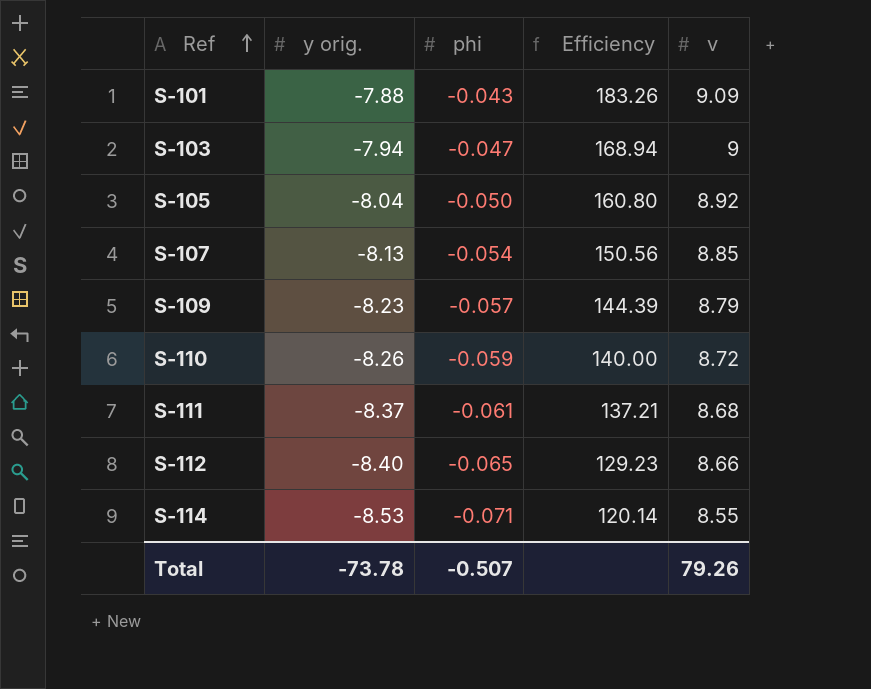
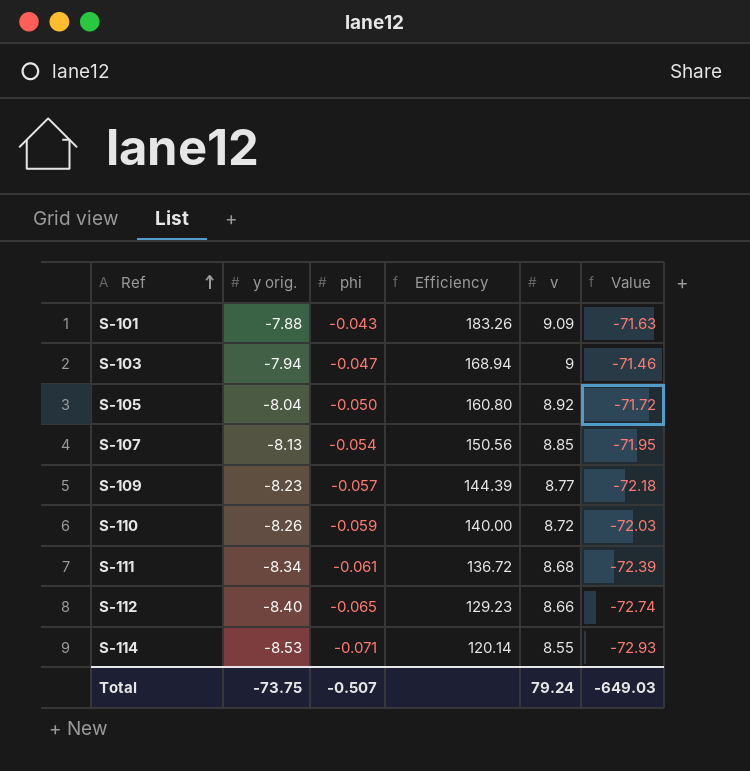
column Value | formula: none -> [y orig.] * [v]
S-109 | v: 8.79 -> 8.77
S-111 | y orig.: -8.37 -> -8.34
S-111 | Efficiency: 137.21 -> 136.72
Total | y orig.: -73.78 -> -73.75
Total | v: 79.26 -> 79.24

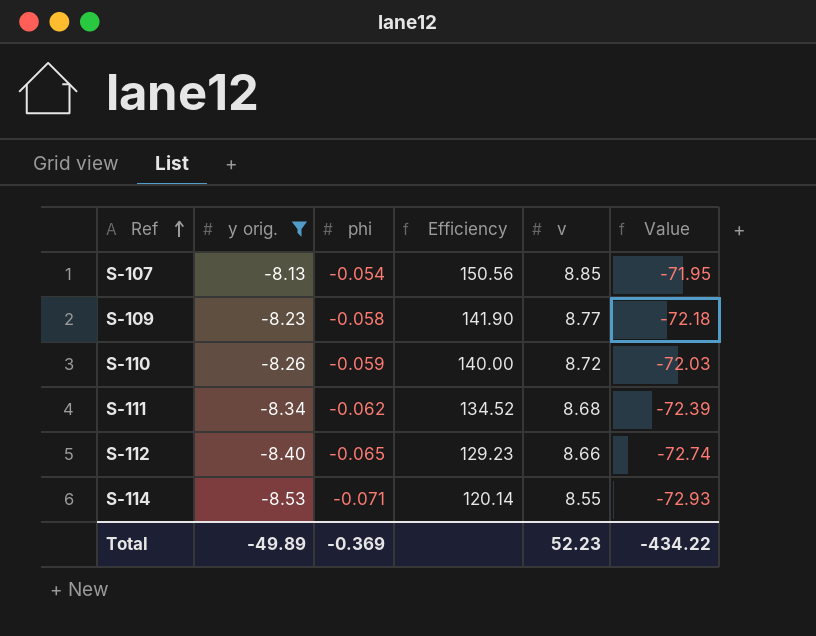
filter: none -> y orig. <= -8.13
S-109 | phi: -0.057 -> -0.058
S-109 | Efficiency: 144.39 -> 141.90
S-111 | phi: -0.061 -> -0.062
S-111 | Efficiency: 136.72 -> 134.52
Total | y orig.: -73.75 -> -49.89
Total | phi: -0.507 -> -0.369
Total | v: 79.24 -> 52.23
Total | Value: -649.03 -> -434.22

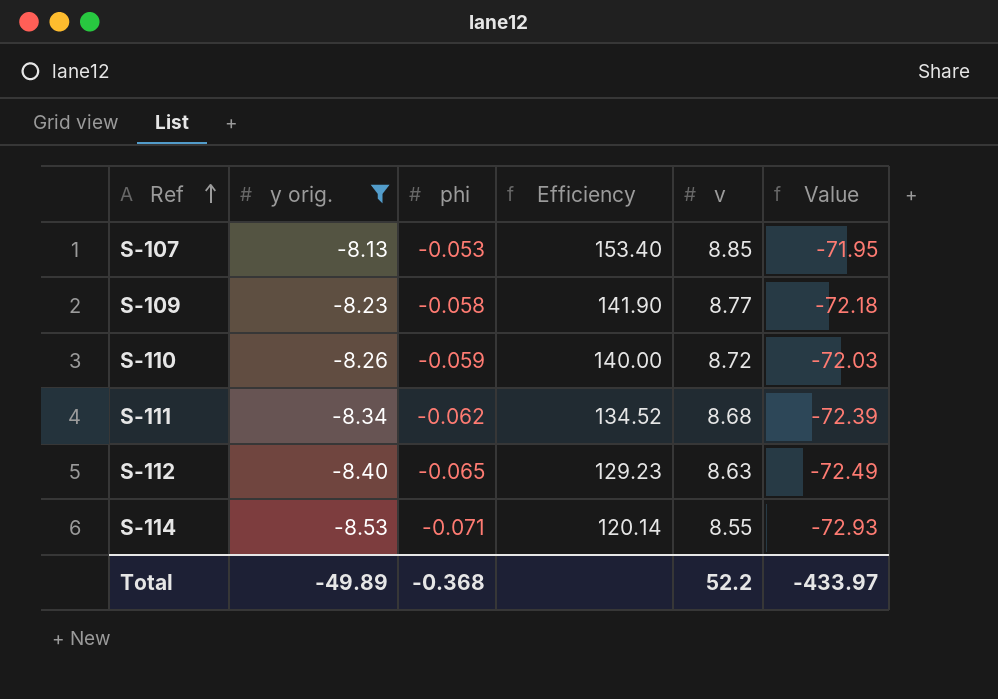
S-107 | phi: -0.054 -> -0.053
S-107 | Efficiency: 150.56 -> 153.40
S-112 | v: 8.66 -> 8.63
S-112 | Value: -72.74 -> -72.49
Total | phi: -0.369 -> -0.368
Total | v: 52.23 -> 52.2
Total | Value: -434.22 -> -433.97

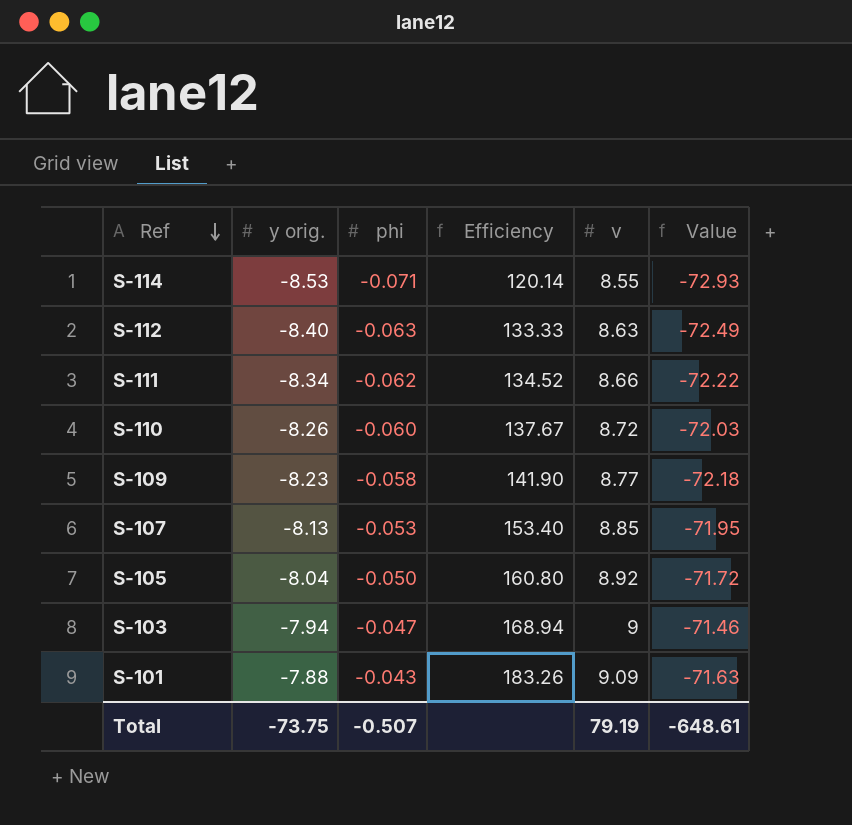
filter: y orig. <= -8.13 -> none
row order: Ref ascending -> Ref descending
S-112 | phi: -0.065 -> -0.063
S-112 | Efficiency: 129.23 -> 133.33
S-111 | v: 8.68 -> 8.66
S-111 | Value: -72.39 -> -72.22
S-110 | phi: -0.059 -> -0.060
S-110 | Efficiency: 140.00 -> 137.67
Total | y orig.: -49.89 -> -73.75
Total | phi: -0.368 -> -0.507
Total | v: 52.2 -> 79.19
Total | Value: -433.97 -> -648.61

